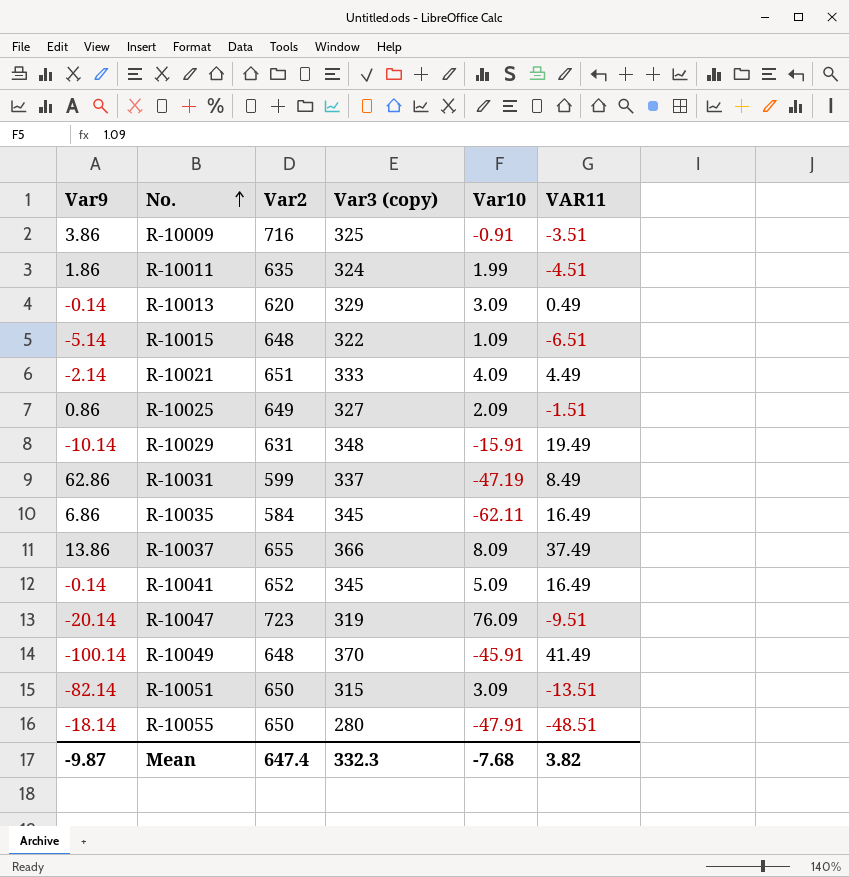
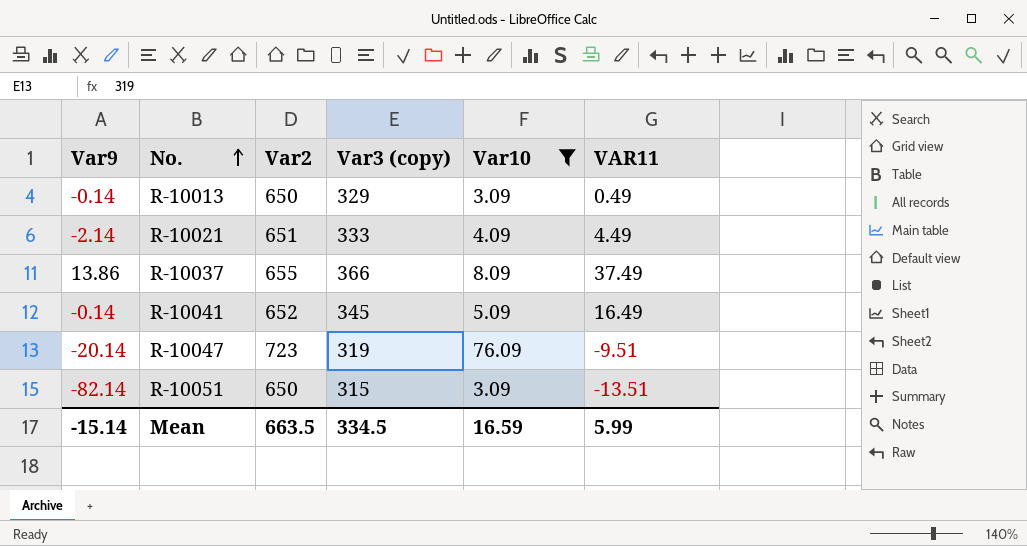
filter: none -> Var10 >= 3.09
R-10013 | Var2: 620 -> 650
Mean | Var9: -9.87 -> -15.14
Mean | Var2: 647.4 -> 663.5
Mean | Var3 (copy): 332.3 -> 334.5
Mean | Var10: -7.68 -> 16.59
Mean | VAR11: 3.82 -> 5.99

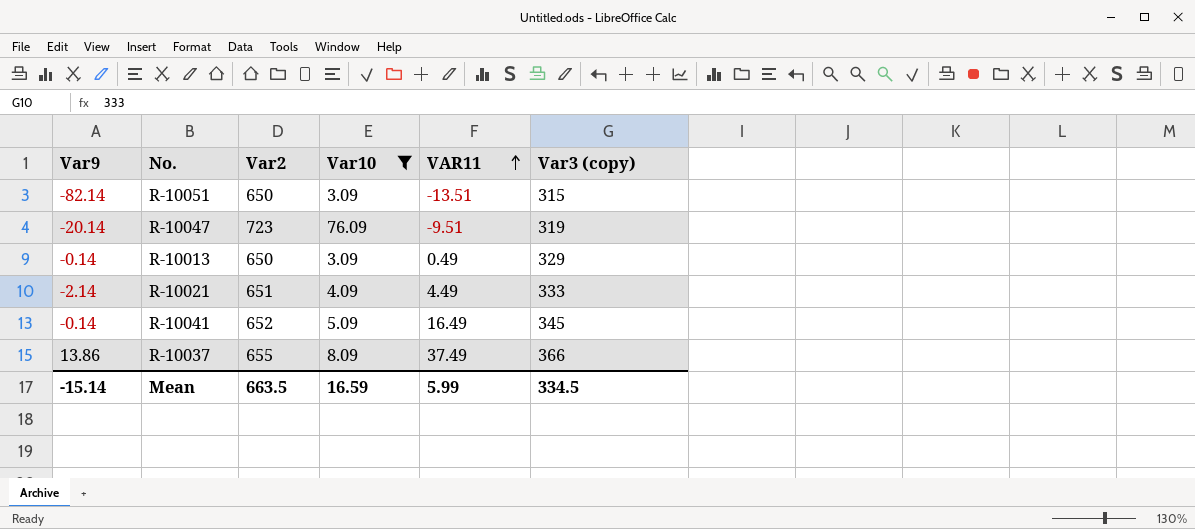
row order: No. ascending -> VAR11 ascending
column Var3 (copy) | position: 4 -> 6

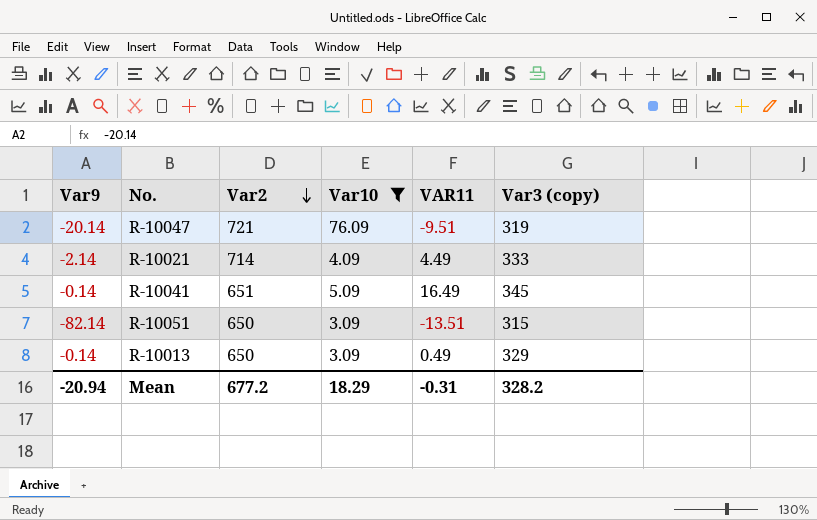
row order: VAR11 ascending -> Var2 descending
row R-10037: 13.86 | 655 | 8.09 | 37.49 | 366 -> none
R-10047 | Var2: 723 -> 721
R-10021 | Var2: 651 -> 714
R-10041 | Var2: 652 -> 651
Mean | Var9: -15.14 -> -20.94
Mean | Var2: 663.5 -> 677.2
Mean | Var10: 16.59 -> 18.29
Mean | VAR11: 5.99 -> -0.31
Mean | Var3 (copy): 334.5 -> 328.2

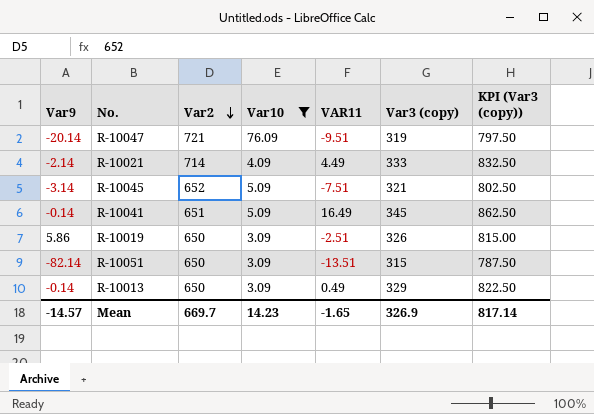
column KPI (Var3 (copy)) | formula: none -> [Var3 (copy)] * 2.5
row R-10045: none -> -3.14 | 652 | 5.09 | -7.51 | 321 | 802.50
row R-10019: none -> 5.86 | 650 | 3.09 | -2.51 | 326 | 815.00
Mean | Var9: -20.94 -> -14.57
Mean | Var2: 677.2 -> 669.7
Mean | Var10: 18.29 -> 14.23
Mean | VAR11: -0.31 -> -1.65
Mean | Var3 (copy): 328.2 -> 326.9

